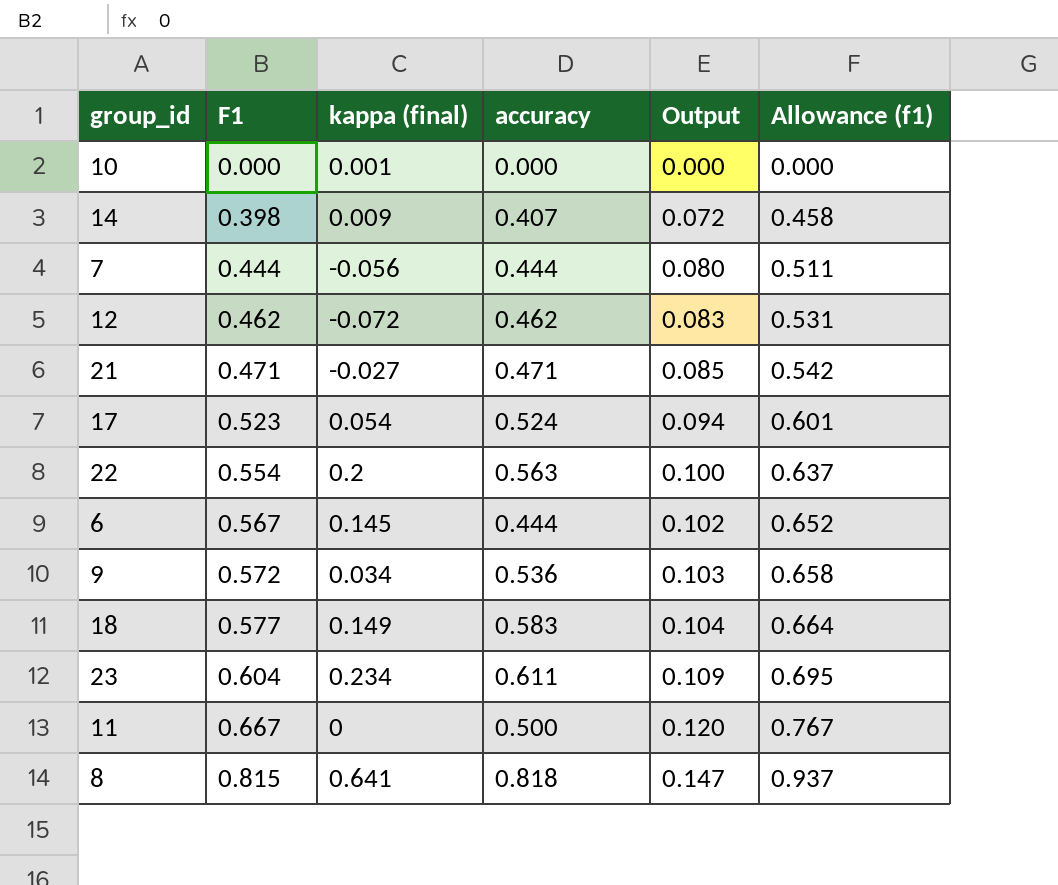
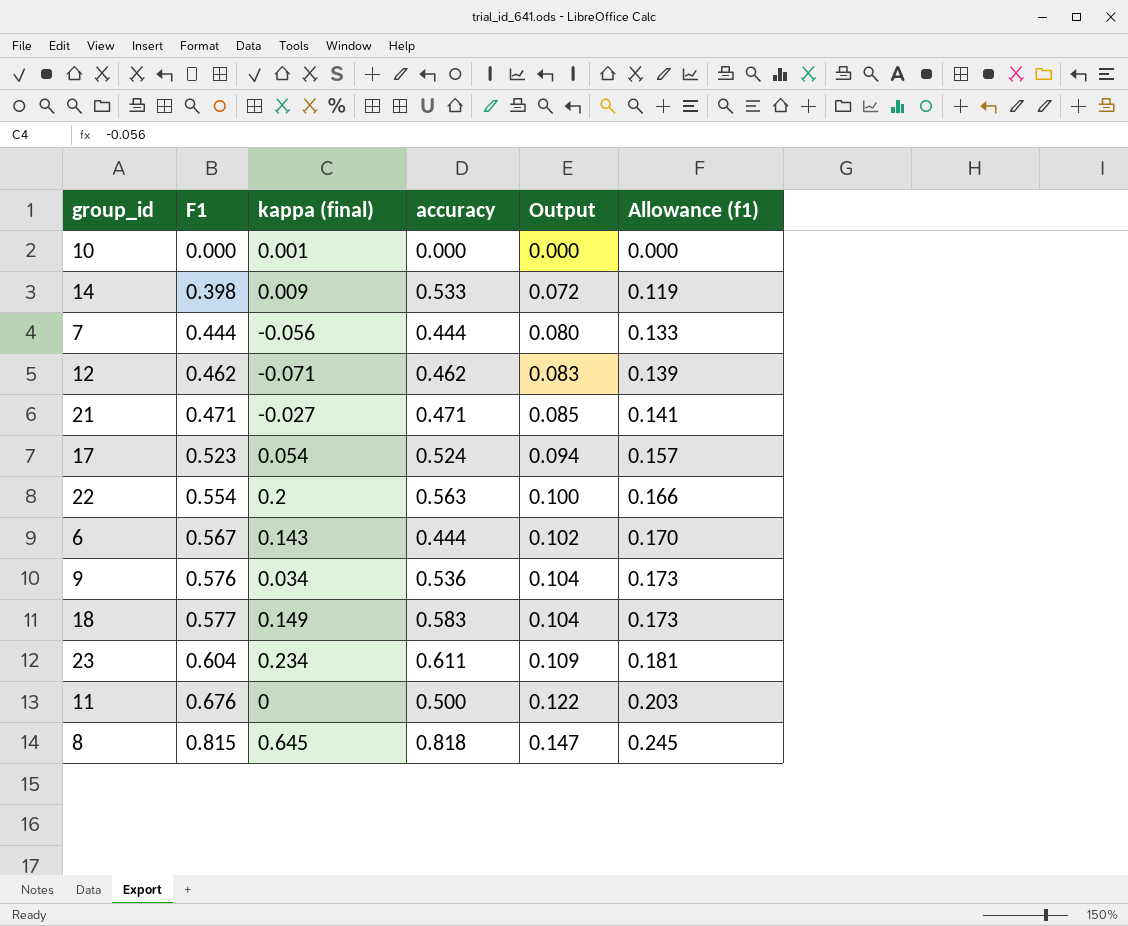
column Allowance (f1) | formula: [F1] * 1.15 -> [F1] * 0.3
14 | accuracy: 0.407 -> 0.533
12 | kappa (final): -0.072 -> -0.071
6 | kappa (final): 0.145 -> 0.143
9 | F1: 0.572 -> 0.576
9 | Output: 0.103 -> 0.104
11 | F1: 0.667 -> 0.676
11 | Output: 0.120 -> 0.122
8 | kappa (final): 0.641 -> 0.645

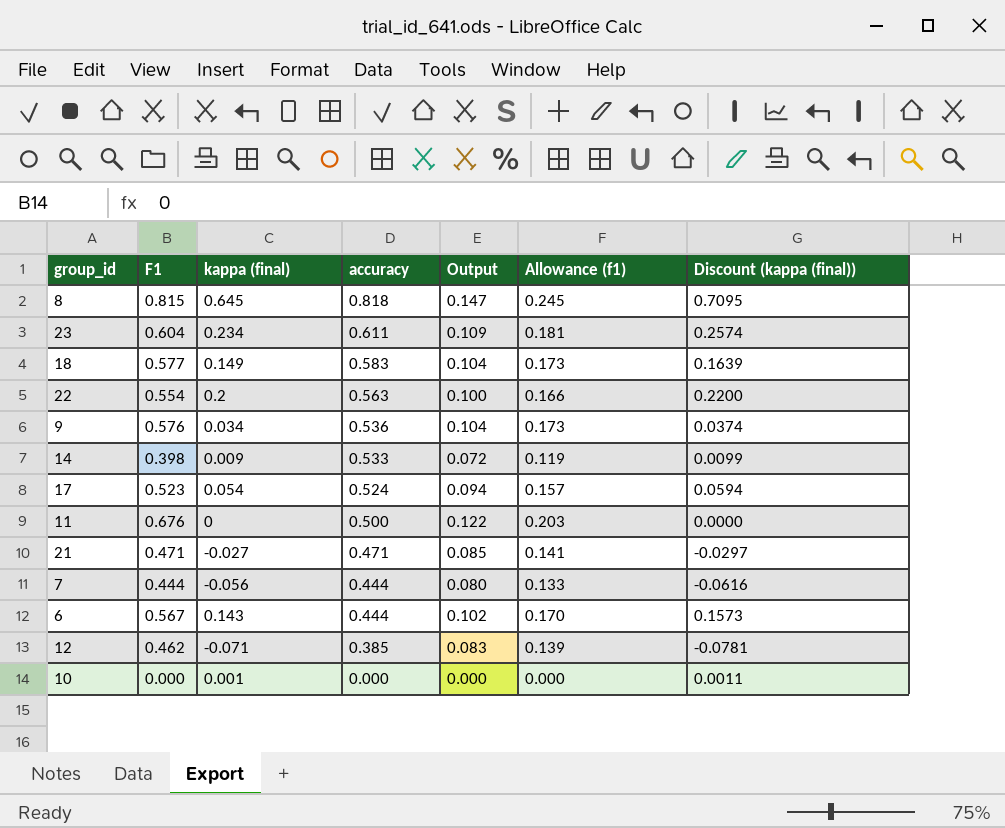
row order: F1 ascending -> accuracy descending
column Discount (kappa (final)) | formula: none -> [kappa (final)] * 1.1
12 | accuracy: 0.462 -> 0.385

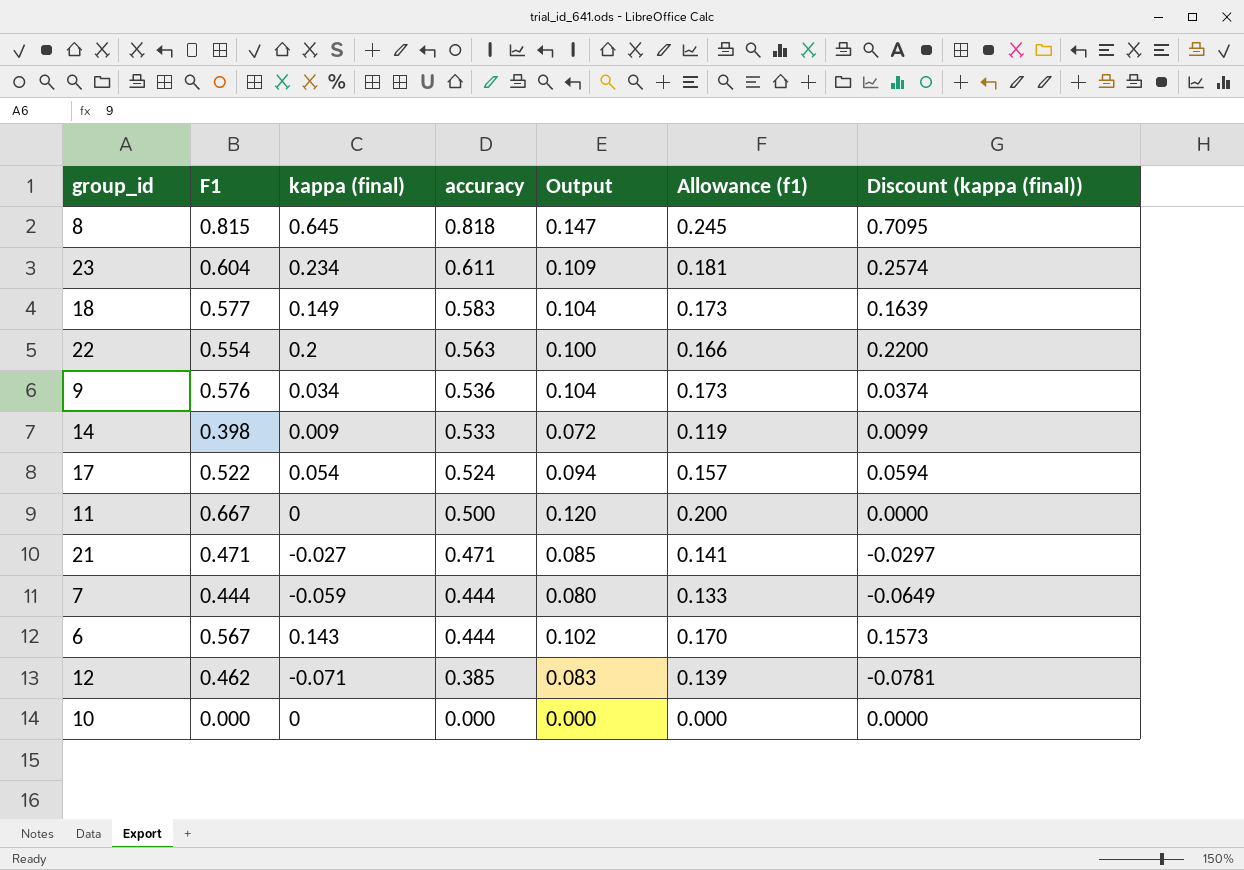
17 | F1: 0.523 -> 0.522
11 | F1: 0.676 -> 0.667
11 | Output: 0.122 -> 0.120
11 | Allowance (f1): 0.203 -> 0.200
7 | kappa (final): -0.056 -> -0.059
7 | Discount (kappa (final)): -0.0616 -> -0.0649
10 | kappa (final): 0.001 -> 0
10 | Discount (kappa (final)): 0.0011 -> 0.0000

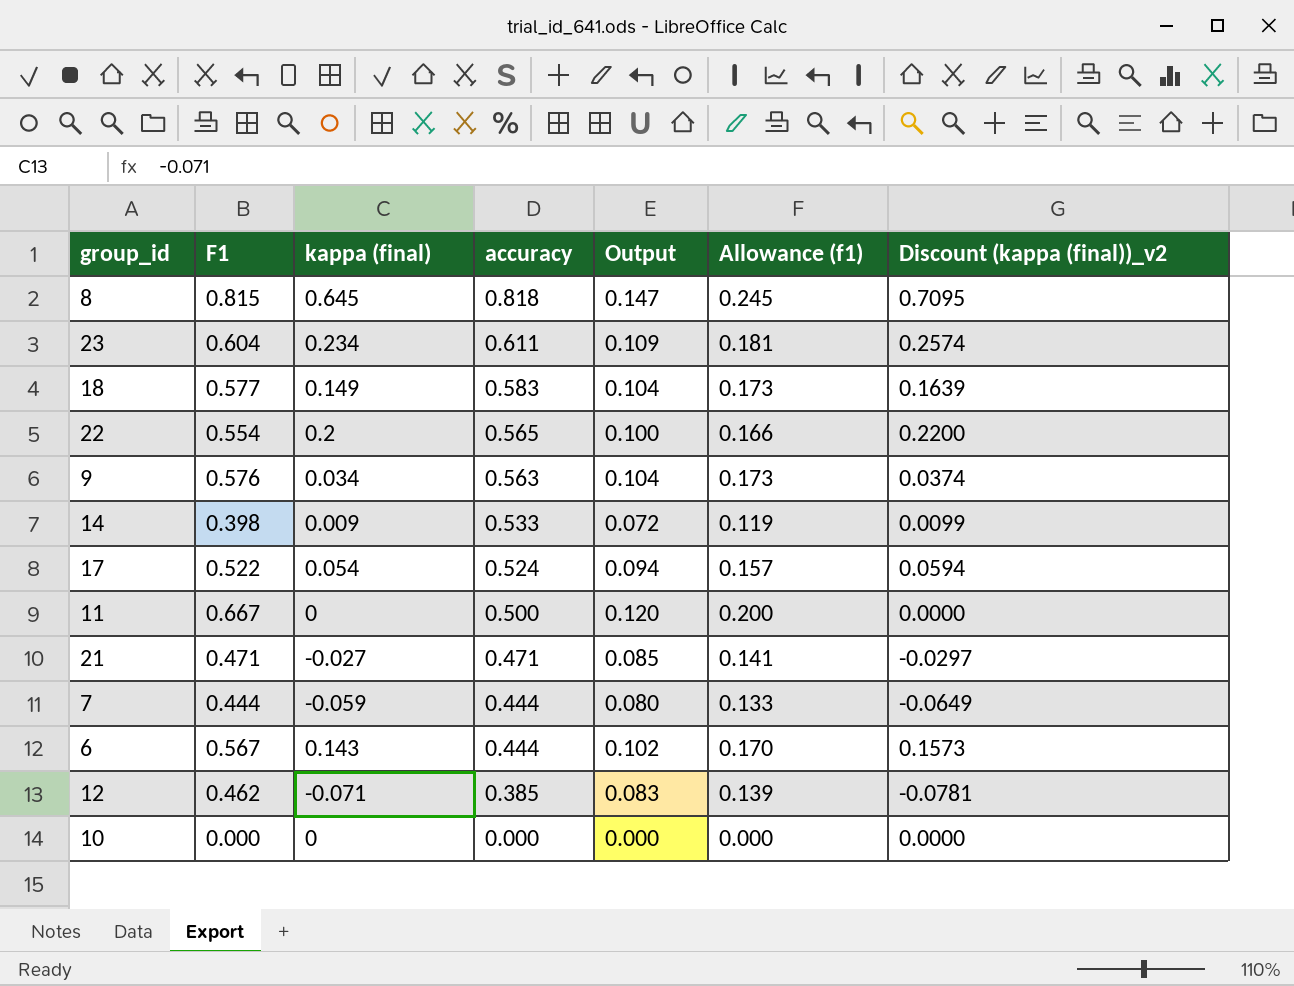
column name: Discount (kappa (final)) -> Discount (kappa (final))_v2
22 | accuracy: 0.563 -> 0.565
9 | accuracy: 0.536 -> 0.563

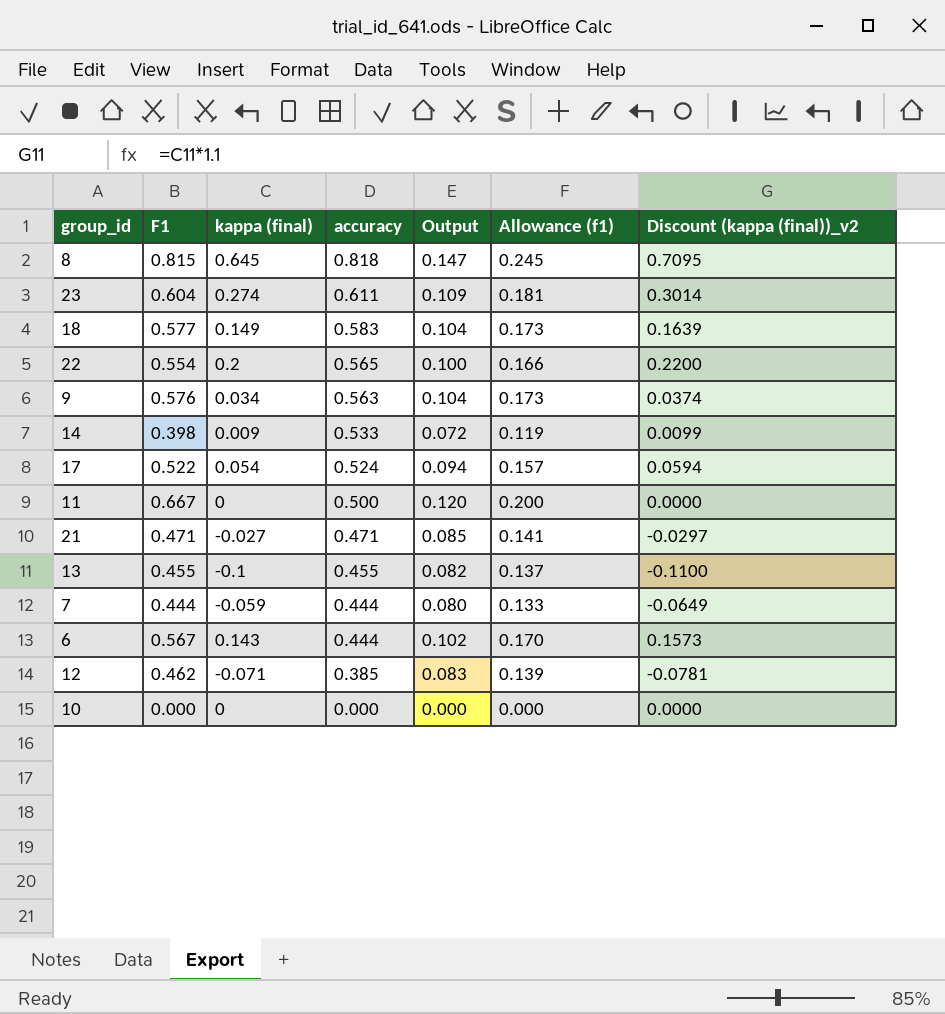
23 | kappa (final): 0.234 -> 0.274
23 | Discount (kappa (final))_v2: 0.2574 -> 0.3014
row 13: none -> 0.455 | -0.1 | 0.455 | 0.082 | 0.137 | -0.1100

